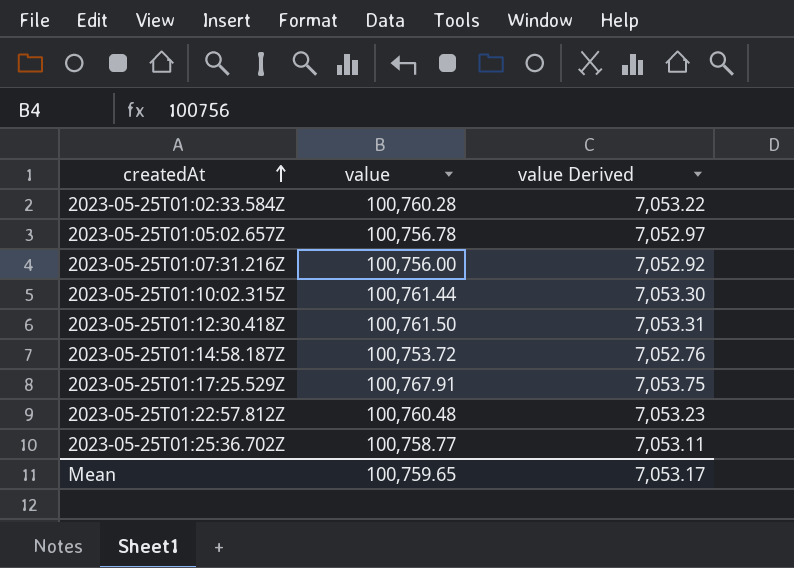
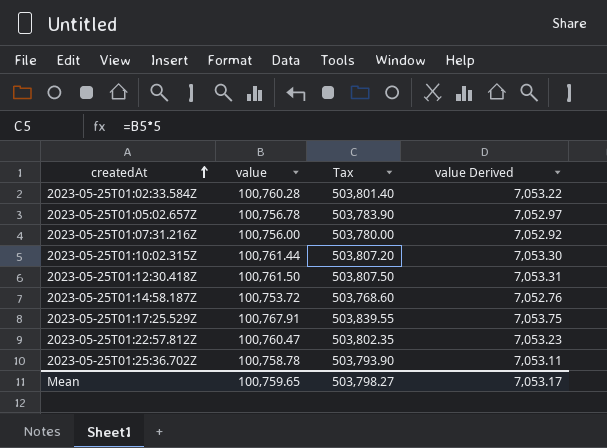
column Tax | formula: none -> [value] * 5
2023-05-25T01:22:57.812Z | value: 100,760.48 -> 100,760.47
2023-05-25T01:25:36.702Z | value: 100,758.77 -> 100,758.78

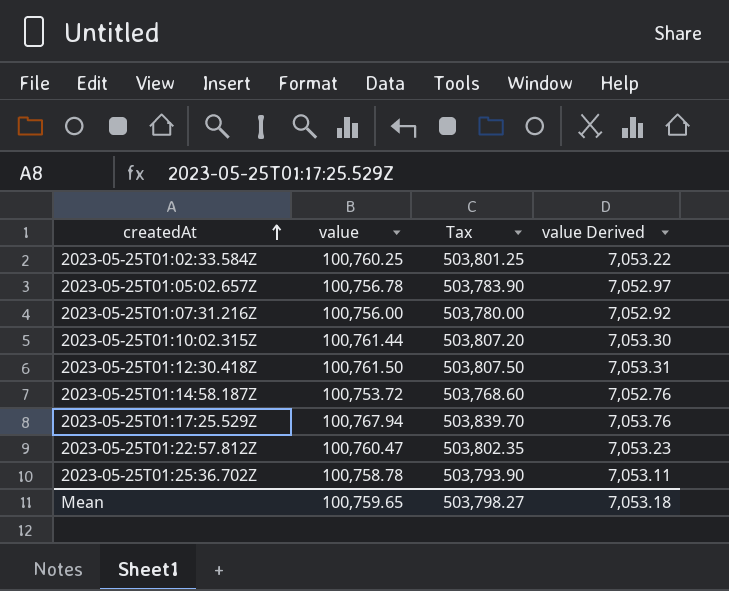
2023-05-25T01:02:33.584Z | value: 100,760.28 -> 100,760.25
2023-05-25T01:02:33.584Z | Tax: 503,801.40 -> 503,801.25
2023-05-25T01:17:25.529Z | value: 100,767.91 -> 100,767.94
2023-05-25T01:17:25.529Z | Tax: 503,839.55 -> 503,839.70
2023-05-25T01:17:25.529Z | value Derived: 7,053.75 -> 7,053.76
Mean | value Derived: 7,053.17 -> 7,053.18

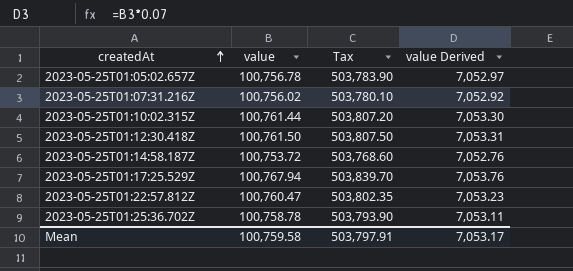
row 2023-05-25T01:02:33.584Z: 100,760.25 | 503,801.25 | 7,053.22 -> none
2023-05-25T01:07:31.216Z | value: 100,756.00 -> 100,756.02
2023-05-25T01:07:31.216Z | Tax: 503,780.00 -> 503,780.10
Mean | value: 100,759.65 -> 100,759.58
Mean | Tax: 503,798.27 -> 503,797.91
Mean | value Derived: 7,053.18 -> 7,053.17

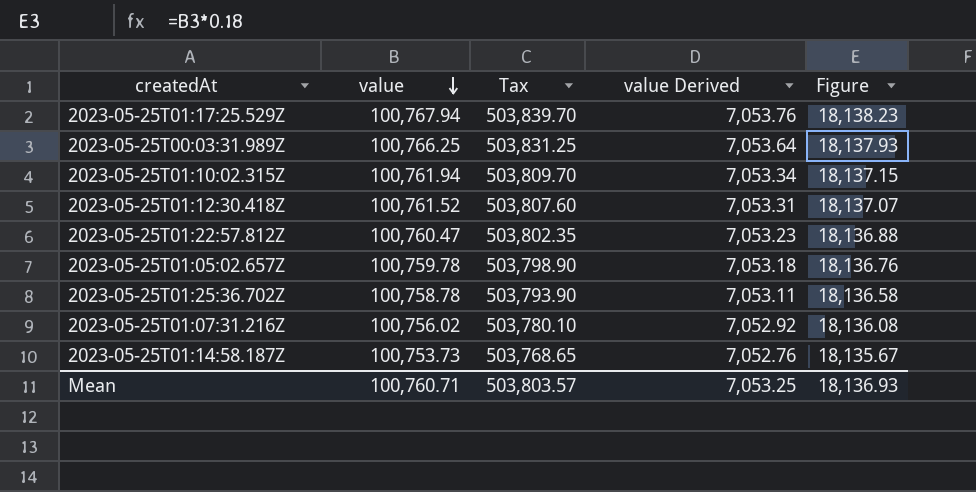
row order: createdAt ascending -> value descending
column Figure | formula: none -> [value] * 0.18
row 2023-05-25T00:03:31.989Z: none -> 100,766.25 | 503,831.25 | 7,053.64 | 18,137.93
2023-05-25T01:10:02.315Z | value: 100,761.44 -> 100,761.94
2023-05-25T01:10:02.315Z | Tax: 503,807.20 -> 503,809.70
2023-05-25T01:10:02.315Z | value Derived: 7,053.30 -> 7,053.34
2023-05-25T01:12:30.418Z | value: 100,761.50 -> 100,761.52
2023-05-25T01:12:30.418Z | Tax: 503,807.50 -> 503,807.60
2023-05-25T01:05:02.657Z | value: 100,756.78 -> 100,759.78
2023-05-25T01:05:02.657Z | Tax: 503,783.90 -> 503,798.90
2023-05-25T01:05:02.657Z | value Derived: 7,052.97 -> 7,053.18
2023-05-25T01:14:58.187Z | value: 100,753.72 -> 100,753.73
2023-05-25T01:14:58.187Z | Tax: 503,768.60 -> 503,768.65
Mean | value: 100,759.58 -> 100,760.71
Mean | Tax: 503,797.91 -> 503,803.57
Mean | value Derived: 7,053.17 -> 7,053.25

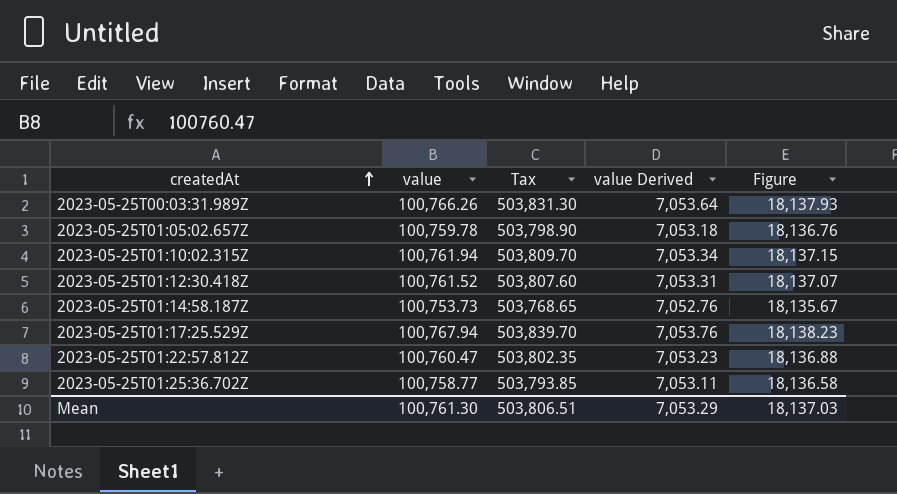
row order: value descending -> createdAt ascending
row 2023-05-25T01:07:31.216Z: 100,756.02 | 503,780.10 | 7,052.92 | 18,136.08 -> none
2023-05-25T00:03:31.989Z | value: 100,766.25 -> 100,766.26
2023-05-25T00:03:31.989Z | Tax: 503,831.25 -> 503,831.30
2023-05-25T01:25:36.702Z | value: 100,758.78 -> 100,758.77
2023-05-25T01:25:36.702Z | Tax: 503,793.90 -> 503,793.85
Mean | value: 100,760.71 -> 100,761.30
Mean | Tax: 503,803.57 -> 503,806.51
Mean | value Derived: 7,053.25 -> 7,053.29
Mean | Figure: 18,136.93 -> 18,137.03

